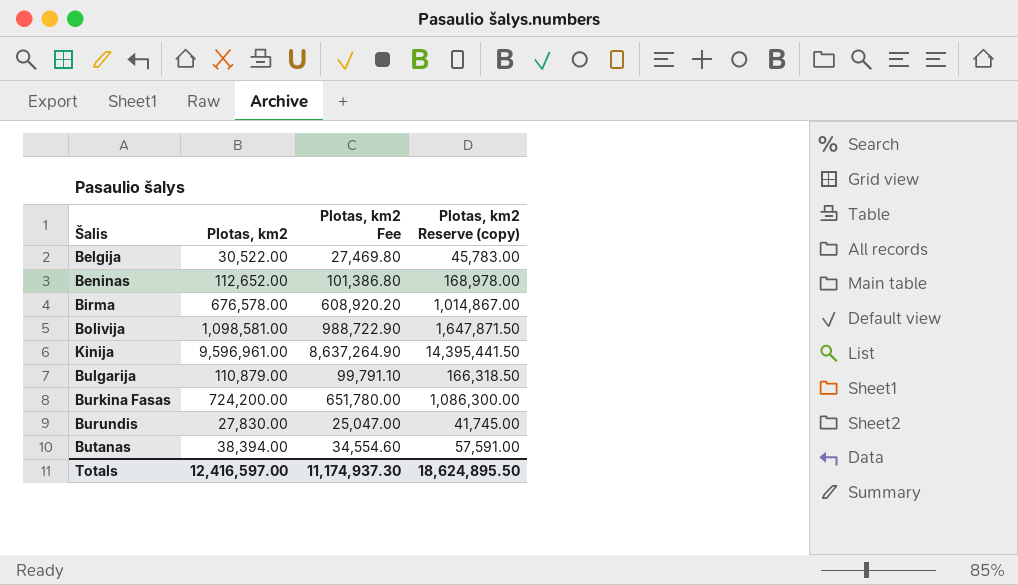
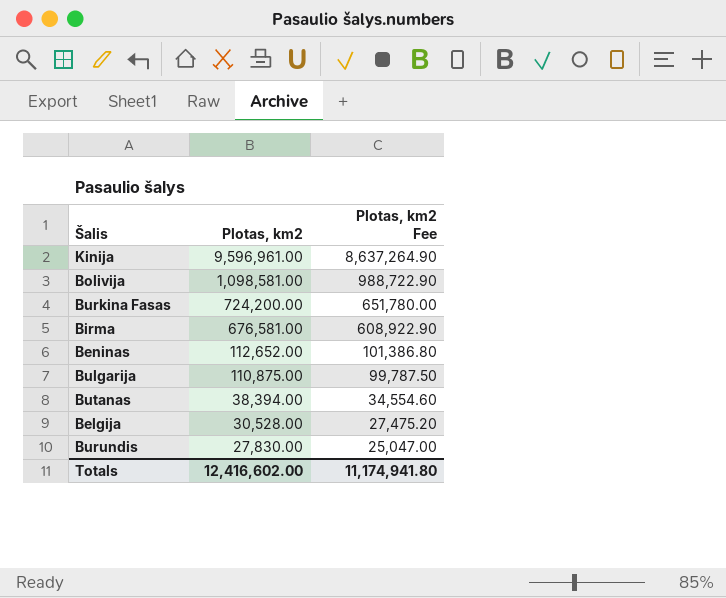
row order: none -> Plotas, km2 descending
column Plotas, km2 Reserve (copy) | formula: [Plotas, km2] * 1.5 -> none
Birma | Plotas, km2: 676,578.00 -> 676,581.00
Birma | Plotas, km2 Fee: 608,920.20 -> 608,922.90
Bulgarija | Plotas, km2: 110,879.00 -> 110,875.00
Bulgarija | Plotas, km2 Fee: 99,791.10 -> 99,787.50
Belgija | Plotas, km2: 30,522.00 -> 30,528.00
Belgija | Plotas, km2 Fee: 27,469.80 -> 27,475.20
Totals | Plotas, km2: 12,416,597.00 -> 12,416,602.00
Totals | Plotas, km2 Fee: 11,174,937.30 -> 11,174,941.80

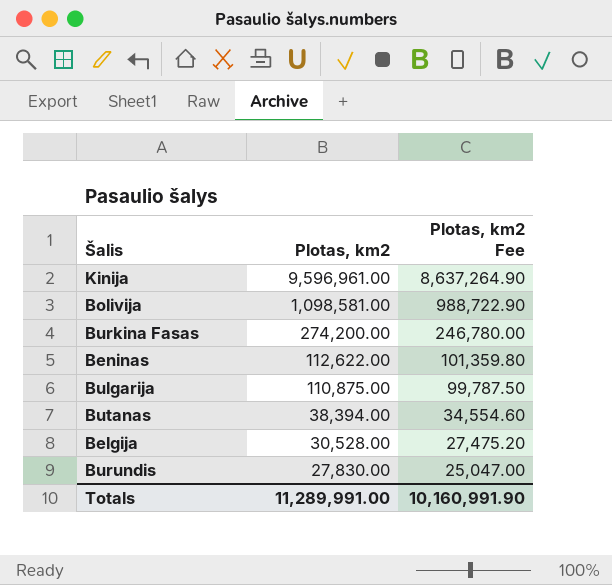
row Birma: 676,581.00 | 608,922.90 -> none
Burkina Fasas | Plotas, km2: 724,200.00 -> 274,200.00
Burkina Fasas | Plotas, km2 Fee: 651,780.00 -> 246,780.00
Beninas | Plotas, km2: 112,652.00 -> 112,622.00
Beninas | Plotas, km2 Fee: 101,386.80 -> 101,359.80
Totals | Plotas, km2: 12,416,602.00 -> 11,289,991.00
Totals | Plotas, km2 Fee: 11,174,941.80 -> 10,160,991.90

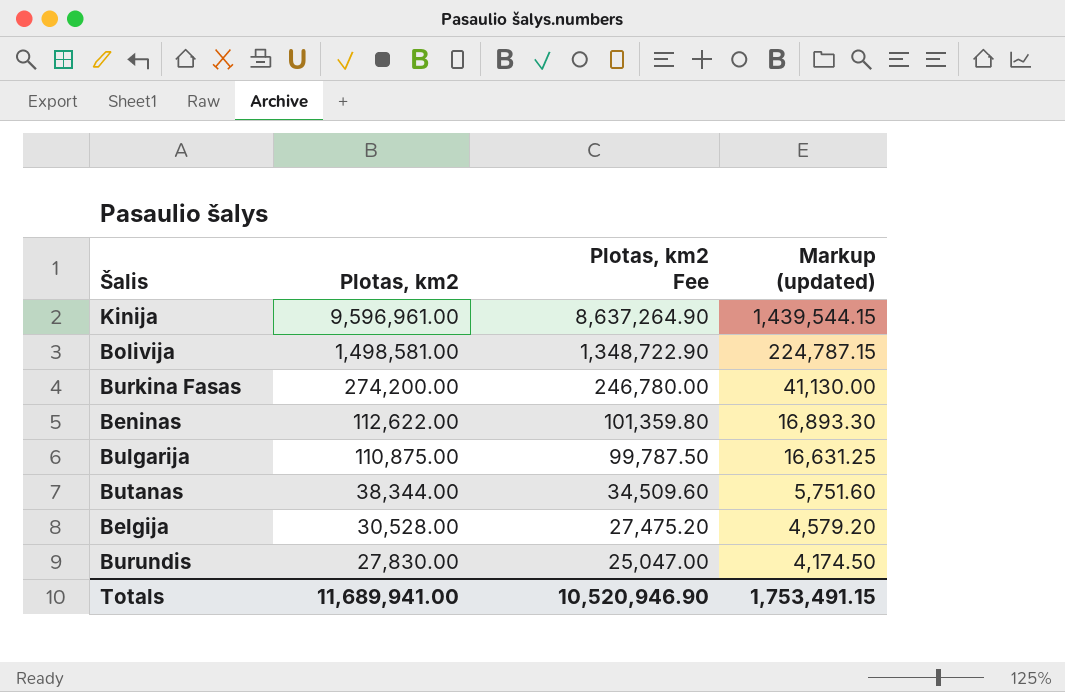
column Markup (updated) | formula: none -> [Plotas, km2] * 0.15
Bolivija | Plotas, km2: 1,098,581.00 -> 1,498,581.00
Bolivija | Plotas, km2 Fee: 988,722.90 -> 1,348,722.90
Butanas | Plotas, km2: 38,394.00 -> 38,344.00
Butanas | Plotas, km2 Fee: 34,554.60 -> 34,509.60
Totals | Plotas, km2: 11,289,991.00 -> 11,689,941.00
Totals | Plotas, km2 Fee: 10,160,991.90 -> 10,520,946.90

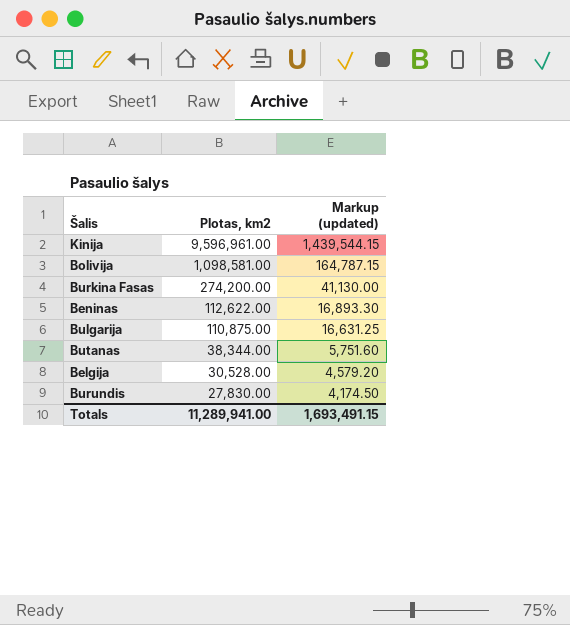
column Plotas, km2 Fee | formula: [Plotas, km2] * 0.9 -> none
Bolivija | Plotas, km2: 1,498,581.00 -> 1,098,581.00
Bolivija | Markup (updated): 224,787.15 -> 164,787.15
Totals | Plotas, km2: 11,689,941.00 -> 11,289,941.00
Totals | Markup (updated): 1,753,491.15 -> 1,693,491.15

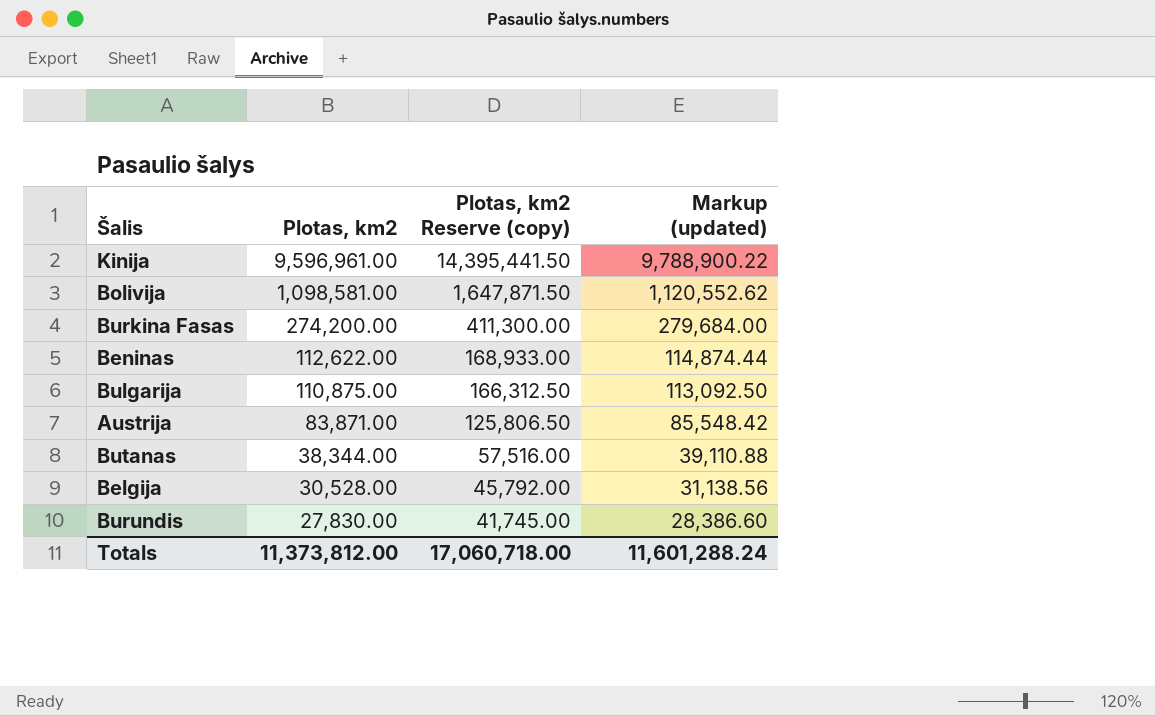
column Plotas, km2 Reserve (copy) | formula: none -> [Plotas, km2] * 1.5
column Markup (updated) | formula: [Plotas, km2] * 0.15 -> [Plotas, km2] * 1.02
row Austrija: none -> 83,871.00 | 125,806.50 | 85,548.42
Totals | Plotas, km2: 11,289,941.00 -> 11,373,812.00
Totals | Markup (updated): 1,693,491.15 -> 11,601,288.24

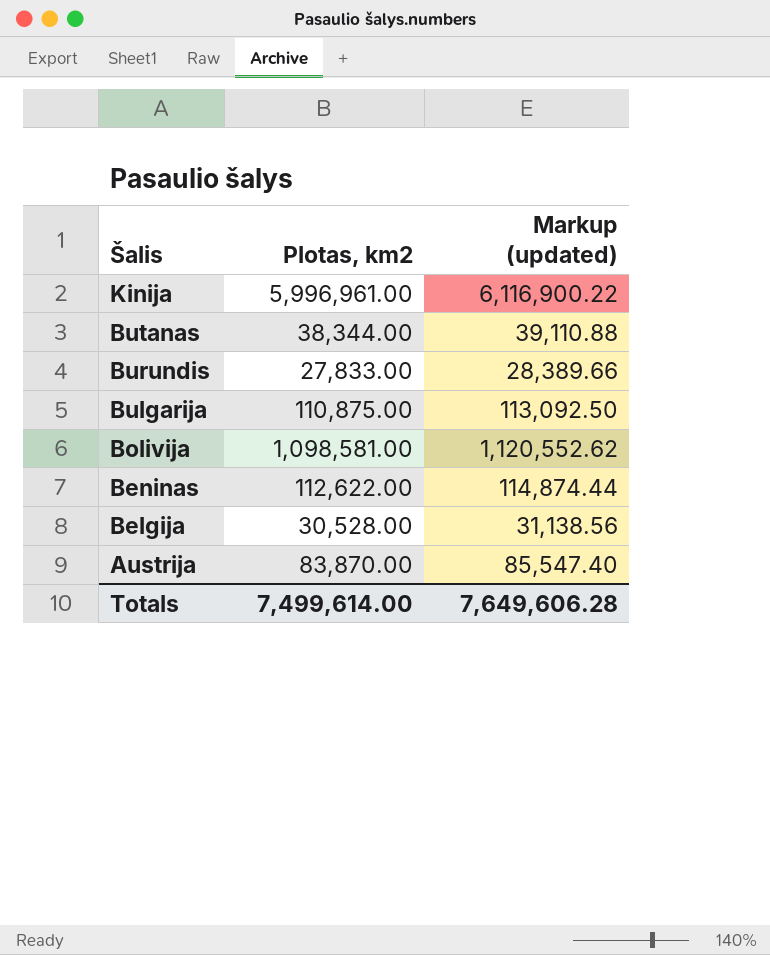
row order: Plotas, km2 descending -> Šalis descending
column Plotas, km2 Reserve (copy) | formula: [Plotas, km2] * 1.5 -> none
row Burkina Fasas: 274,200.00 | 411,300.00 | 279,684.00 -> none
Kinija | Plotas, km2: 9,596,961.00 -> 5,996,961.00
Kinija | Markup (updated): 9,788,900.22 -> 6,116,900.22
Burundis | Plotas, km2: 27,830.00 -> 27,833.00
Burundis | Markup (updated): 28,386.60 -> 28,389.66
Austrija | Plotas, km2: 83,871.00 -> 83,870.00
Austrija | Markup (updated): 85,548.42 -> 85,547.40
Totals | Plotas, km2: 11,373,812.00 -> 7,499,614.00
Totals | Markup (updated): 11,601,288.24 -> 7,649,606.28

